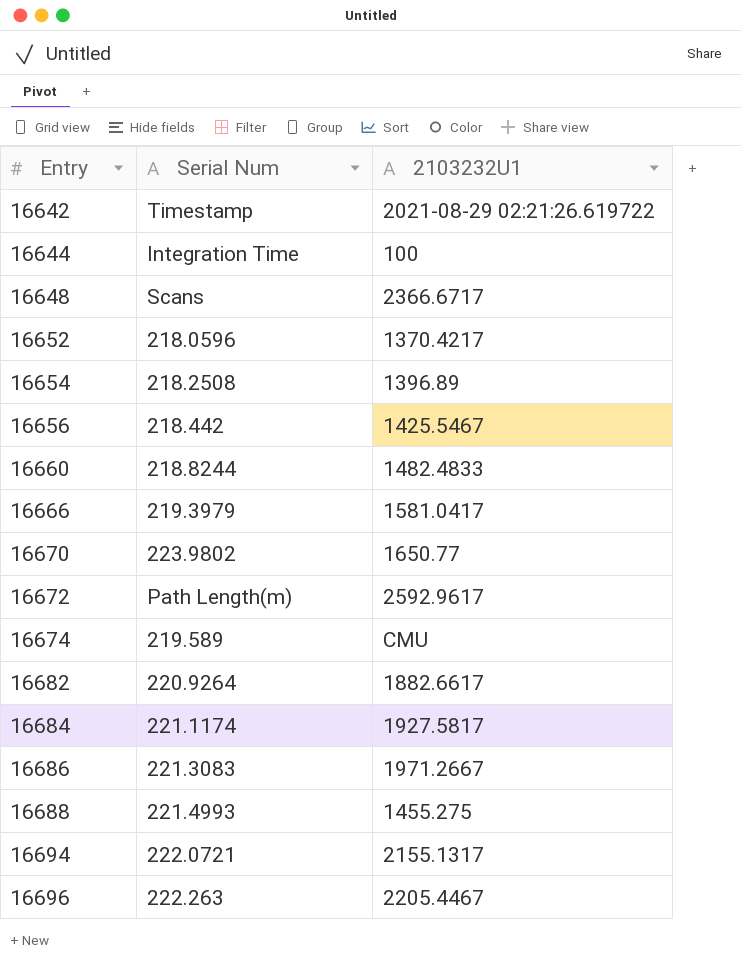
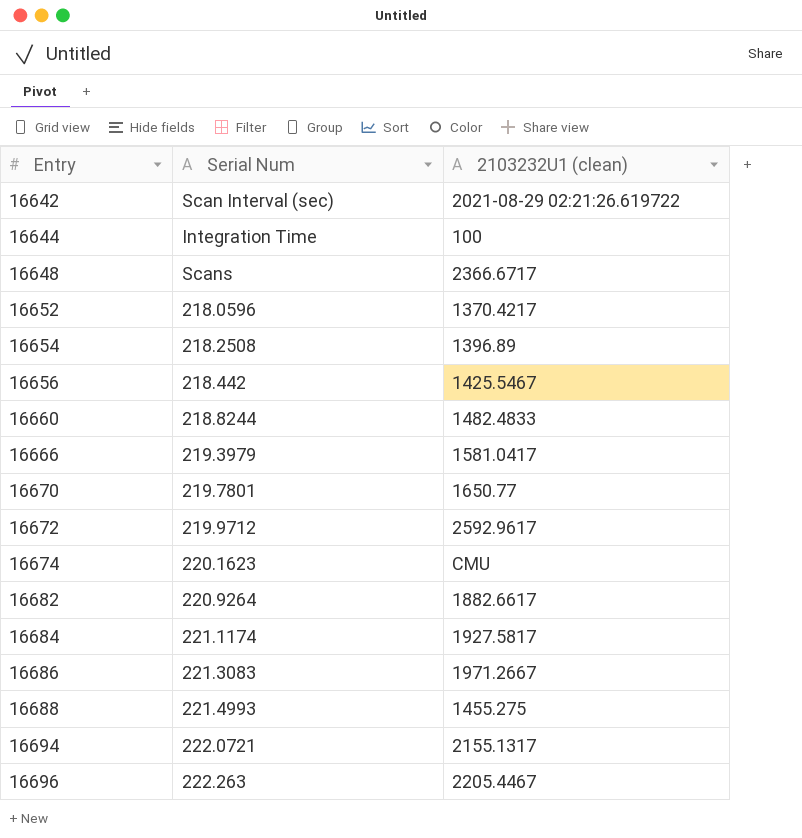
column name: 2103232U1 -> 2103232U1 (clean)
16642 | Serial Num: Timestamp -> Scan Interval (sec)
16670 | Serial Num: 223.9802 -> 219.7801
16672 | Serial Num: Path Length(m) -> 219.9712
16674 | Serial Num: 219.589 -> 220.1623

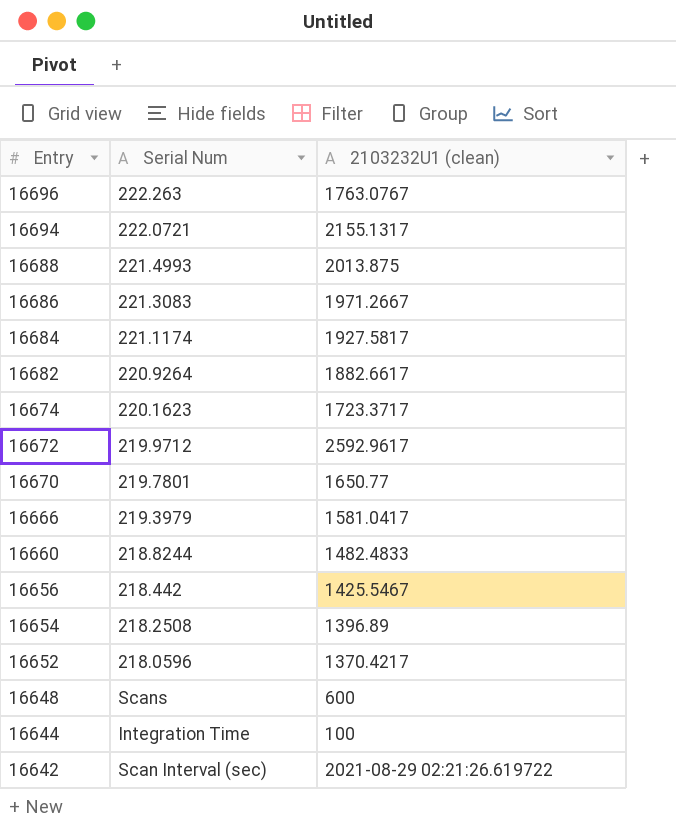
row order: Entry ascending -> Entry descending
16696 | 2103232U1 (clean): 2205.4467 -> 1763.0767
16688 | 2103232U1 (clean): 1455.275 -> 2013.875
16674 | 2103232U1 (clean): CMU -> 1723.3717
16648 | 2103232U1 (clean): 2366.6717 -> 600

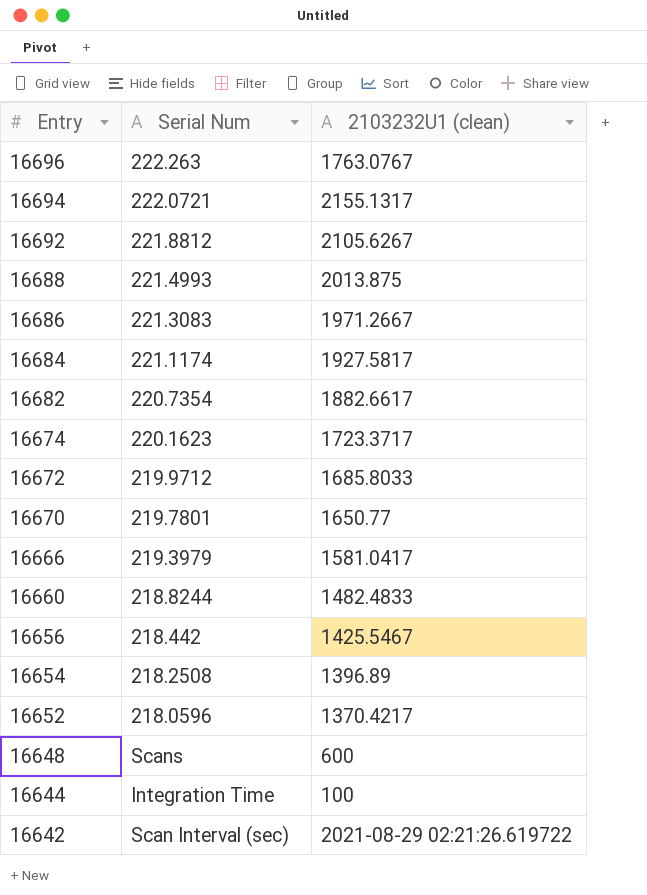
row 16692: none -> 221.8812 | 2105.6267
16682 | Serial Num: 220.9264 -> 220.7354
16672 | 2103232U1 (clean): 2592.9617 -> 1685.8033

